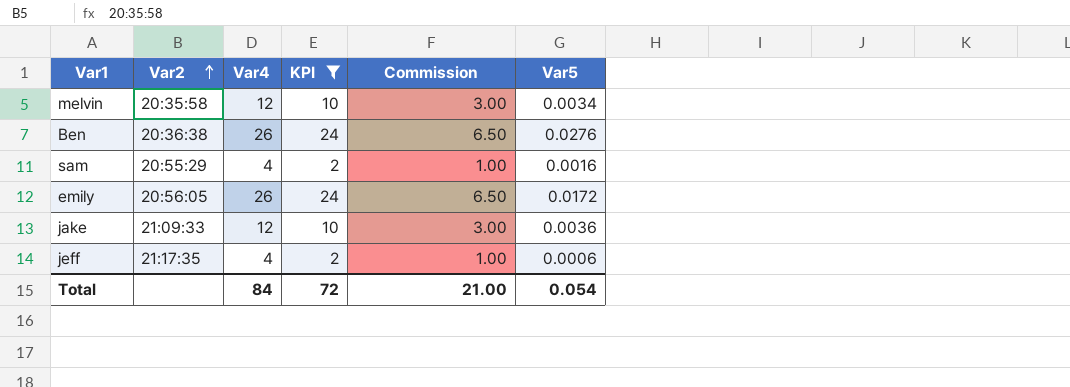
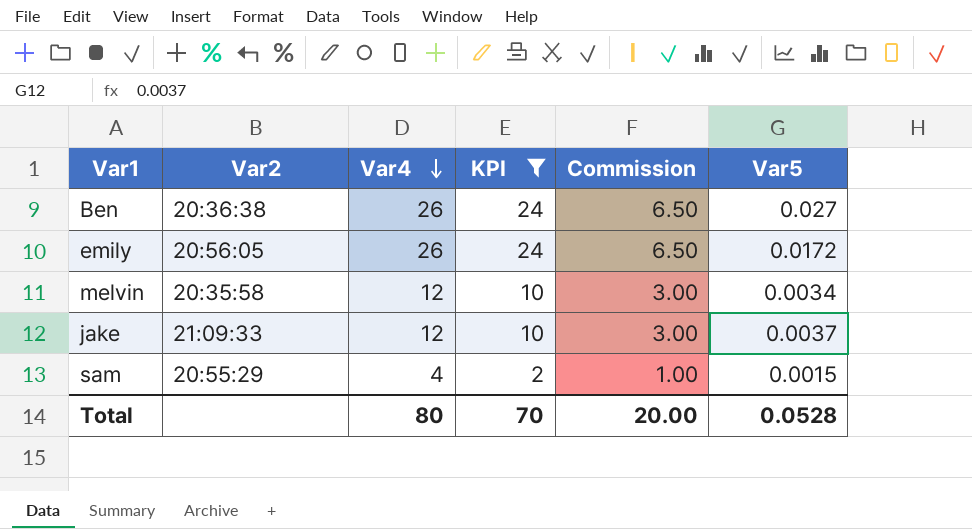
row order: Var2 ascending -> Var4 descending
row jeff: 21:17:35 | 4 | 2 | 1.00 | 0.0006 -> none
Ben | Var5: 0.0276 -> 0.027
jake | Var5: 0.0036 -> 0.0037
sam | Var5: 0.0016 -> 0.0015
Total | Var4: 84 -> 80
Total | KPI: 72 -> 70
Total | Commission: 21.00 -> 20.00
Total | Var5: 0.054 -> 0.0528

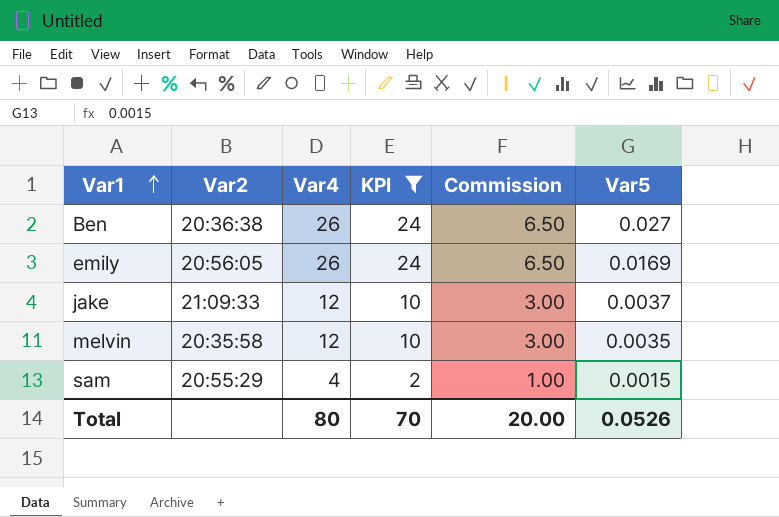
row order: Var4 descending -> Var1 ascending
emily | Var5: 0.0172 -> 0.0169
melvin | Var5: 0.0034 -> 0.0035
Total | Var5: 0.0528 -> 0.0526

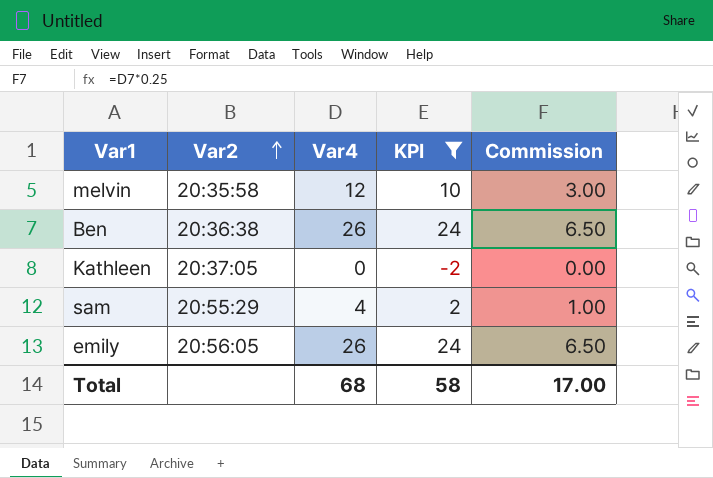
row order: Var1 ascending -> Var2 ascending
column Var5 | position: 6 -> none
row jake: 21:09:33 | 12 | 10 | 3.00 | 0.0037 -> none
row Kathleen: none -> 20:37:05 | 0 | -2 | 0.00
Total | Var4: 80 -> 68
Total | KPI: 70 -> 58
Total | Commission: 20.00 -> 17.00

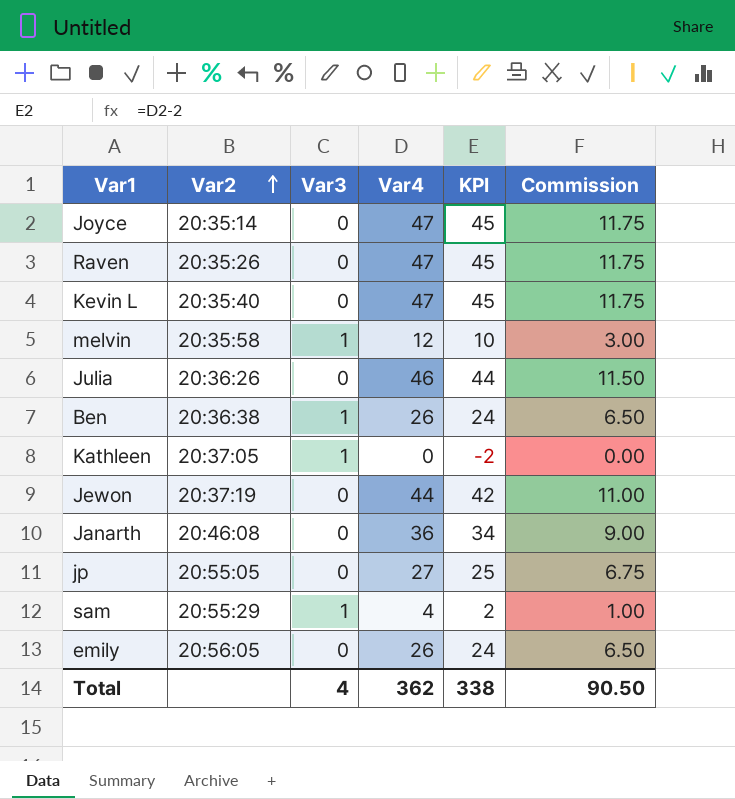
filter: KPI <= 24 -> none
column Var3 | position: none -> 3
Total | Var4: 68 -> 362
Total | KPI: 58 -> 338
Total | Commission: 17.00 -> 90.50

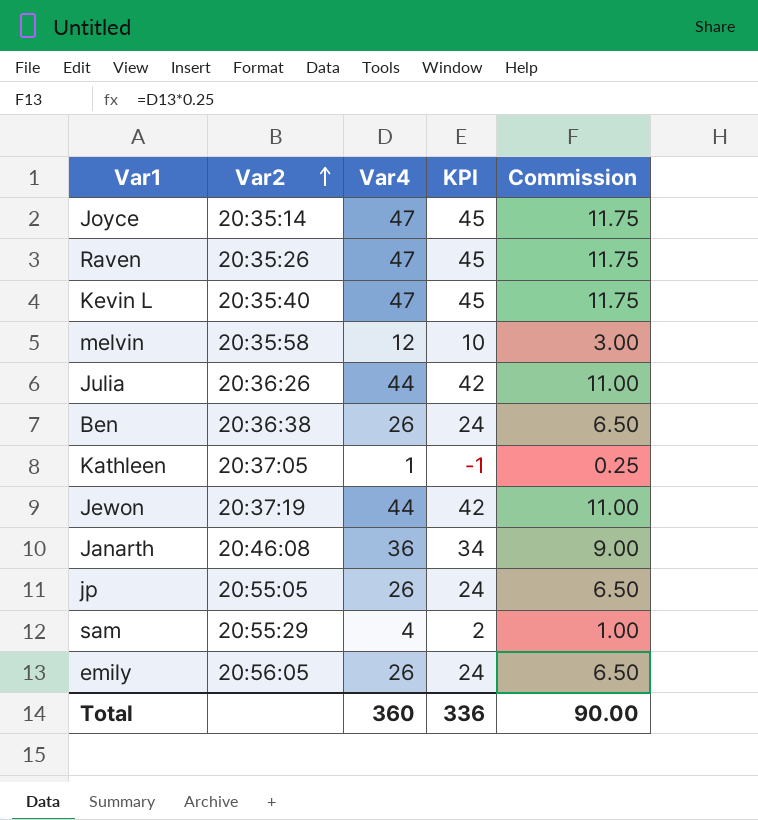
column Var3 | position: 3 -> none
Julia | Var4: 46 -> 44
Julia | KPI: 44 -> 42
Julia | Commission: 11.50 -> 11.00
Kathleen | Var4: 0 -> 1
Kathleen | KPI: -2 -> -1
Kathleen | Commission: 0.00 -> 0.25
jp | Var4: 27 -> 26
jp | KPI: 25 -> 24
jp | Commission: 6.75 -> 6.50
Total | Var4: 362 -> 360
Total | KPI: 338 -> 336
Total | Commission: 90.50 -> 90.00

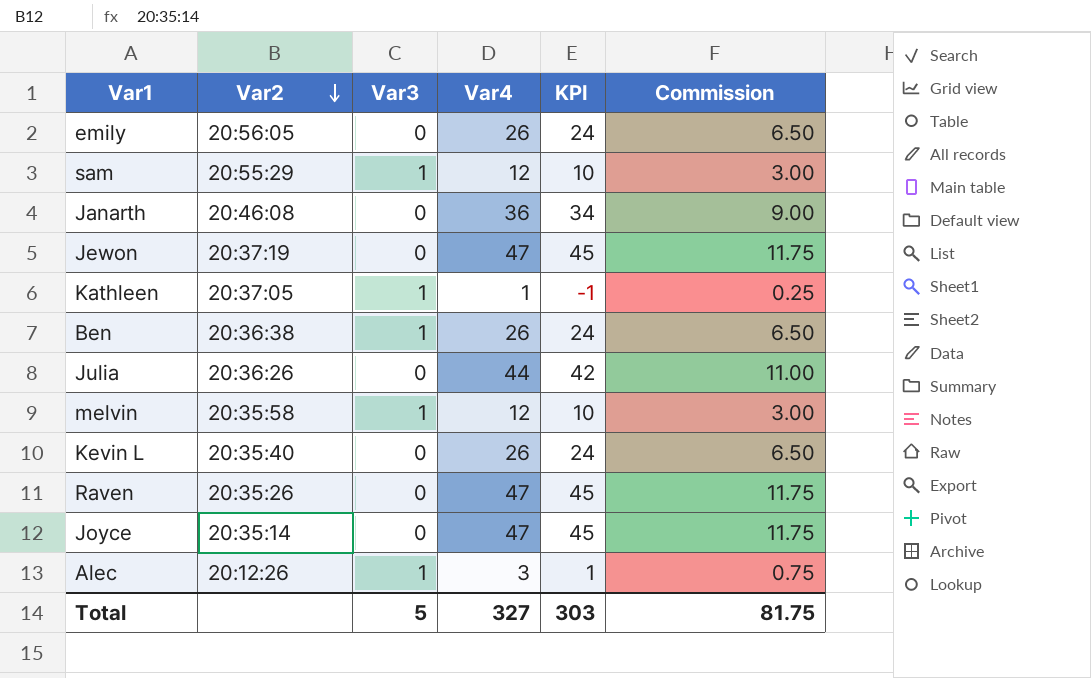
row order: Var2 ascending -> Var2 descending
column Var3 | position: none -> 3
row jp: 20:55:05 | 26 | 24 | 6.50 -> none
sam | Var4: 4 -> 12
sam | KPI: 2 -> 10
sam | Commission: 1.00 -> 3.00
Jewon | Var4: 44 -> 47
Jewon | KPI: 42 -> 45
Jewon | Commission: 11.00 -> 11.75
Kevin L | Var4: 47 -> 26
Kevin L | KPI: 45 -> 24
Kevin L | Commission: 11.75 -> 6.50
row Alec: none -> 20:12:26 | 1 | 3 | 1 | 0.75
Total | Var4: 360 -> 327
Total | KPI: 336 -> 303
Total | Commission: 90.00 -> 81.75

